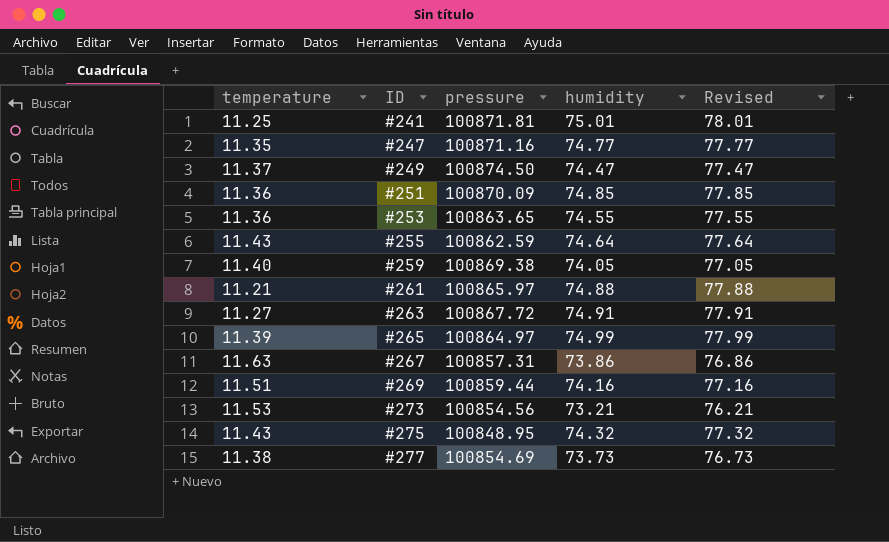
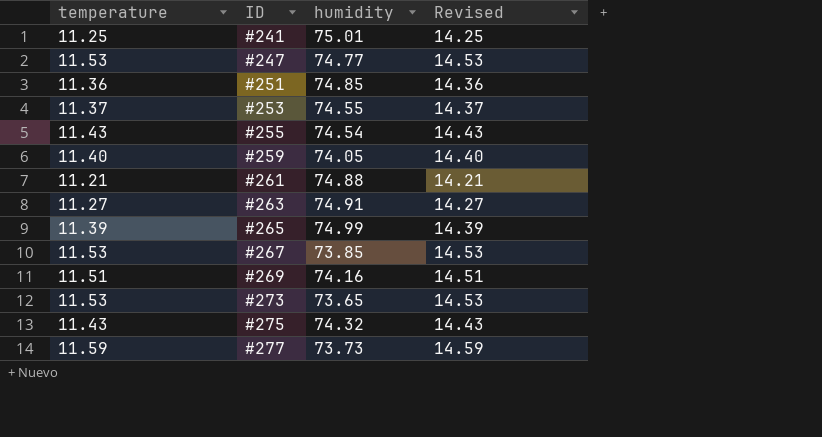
column pressure | position: 3 -> none
column Revised | formula: [humidity] + 3 -> [temperature] + 3
row #249: 11.37 | 100874.50 | 74.47 | 77.47 -> none
#247 | temperature: 11.35 -> 11.53
#253 | temperature: 11.36 -> 11.37
#255 | humidity: 74.64 -> 74.54
#267 | temperature: 11.63 -> 11.53
#267 | humidity: 73.86 -> 73.85
#273 | humidity: 73.21 -> 73.65
#277 | temperature: 11.38 -> 11.59

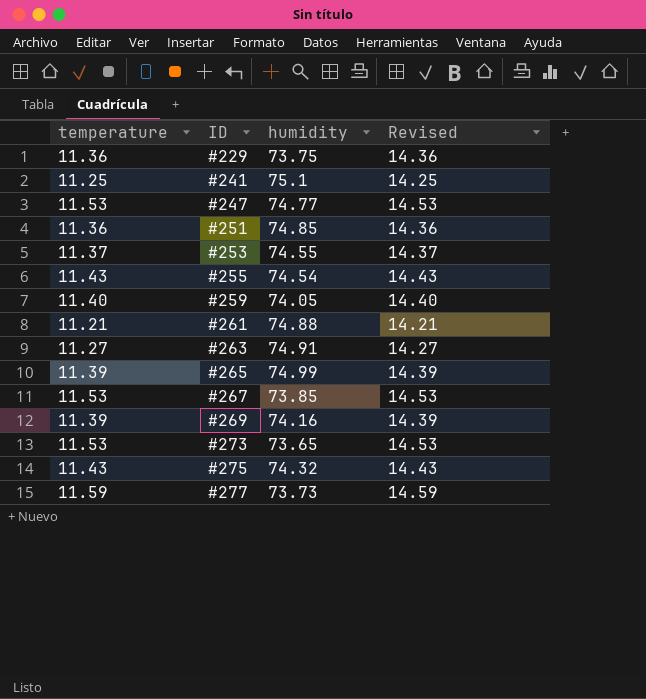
row #229: none -> 11.36 | 73.75 | 14.36
#241 | humidity: 75.01 -> 75.1
#269 | temperature: 11.51 -> 11.39
#269 | Revised: 14.51 -> 14.39

